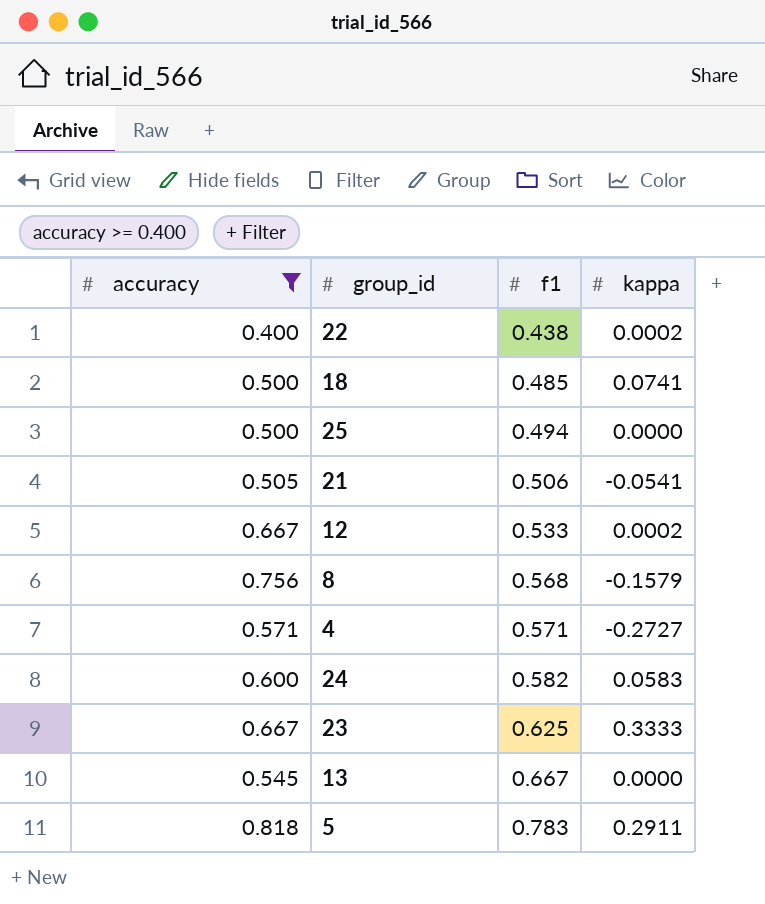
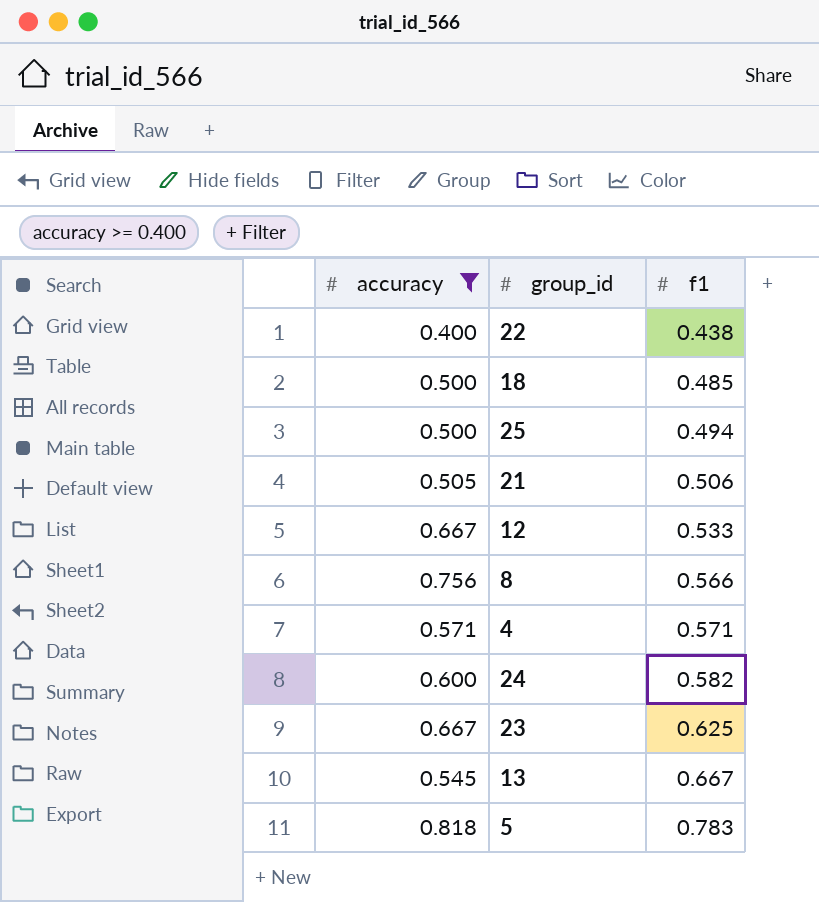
column kappa | position: 4 -> none
8 | f1: 0.568 -> 0.566

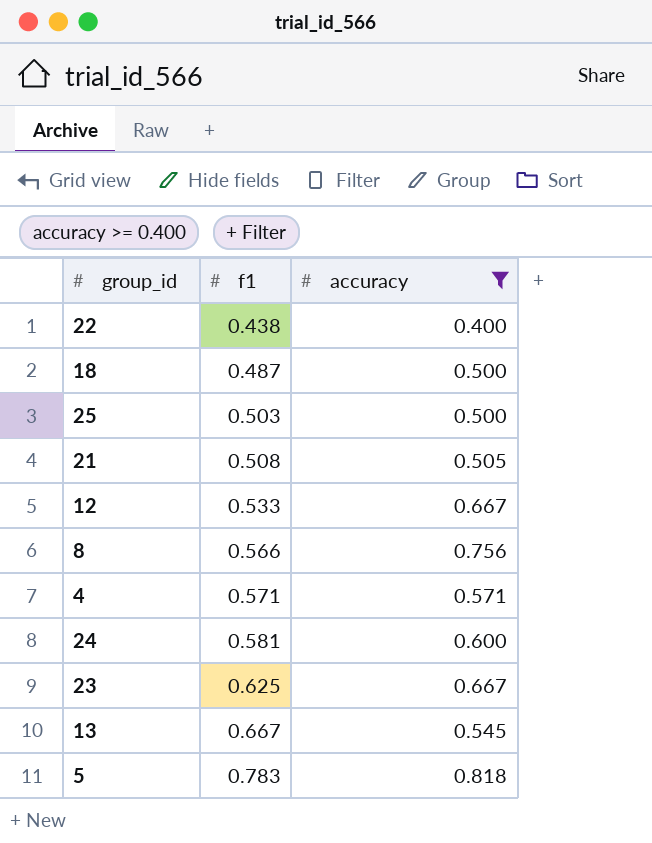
column accuracy | position: 1 -> 3
18 | f1: 0.485 -> 0.487
25 | f1: 0.494 -> 0.503
21 | f1: 0.506 -> 0.508
24 | f1: 0.582 -> 0.581

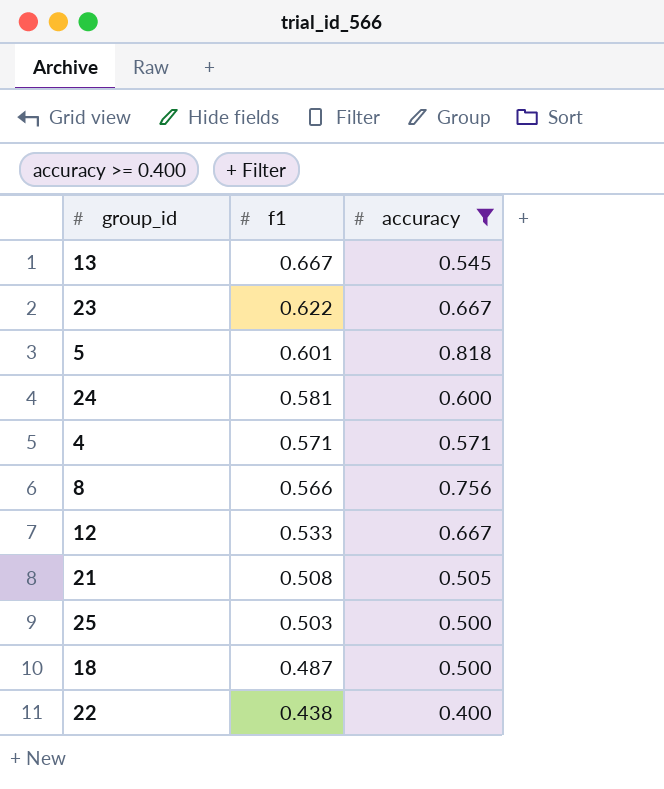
row order: f1 ascending -> f1 descending
23 | f1: 0.625 -> 0.622
5 | f1: 0.783 -> 0.601

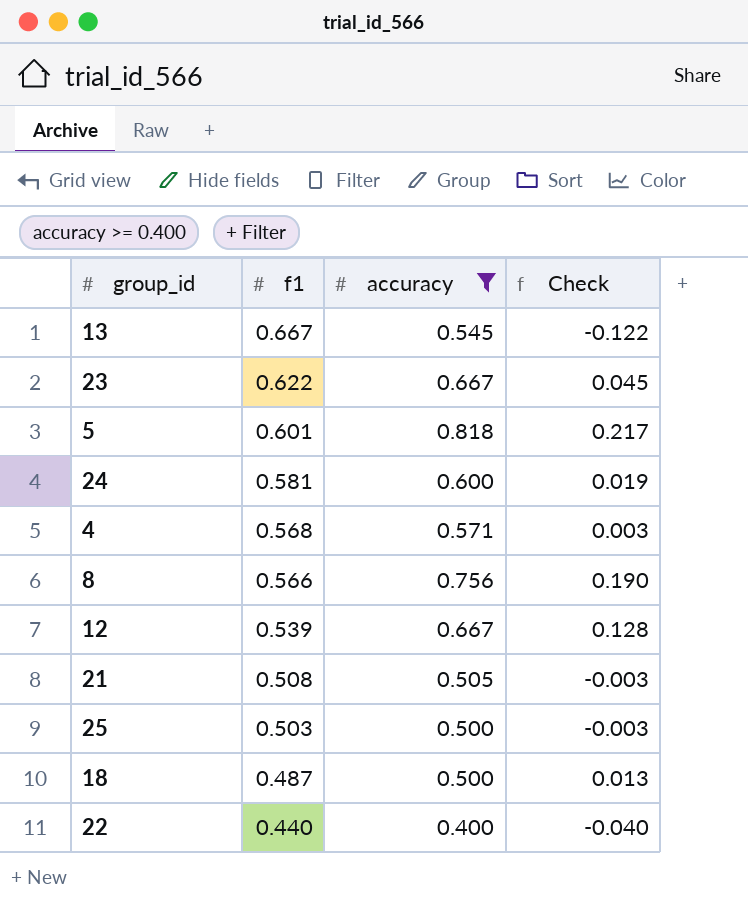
column Check | formula: none -> [accuracy] - [f1]
4 | f1: 0.571 -> 0.568
12 | f1: 0.533 -> 0.539
22 | f1: 0.438 -> 0.440

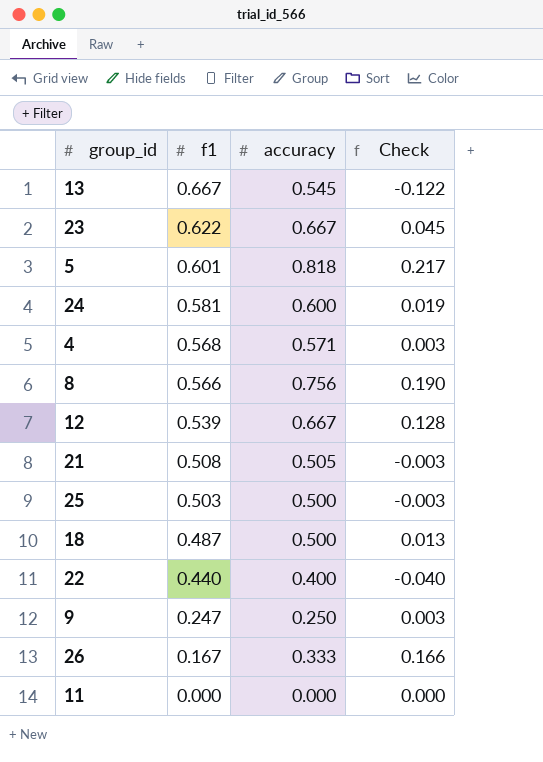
filter: accuracy >= 0.400 -> none

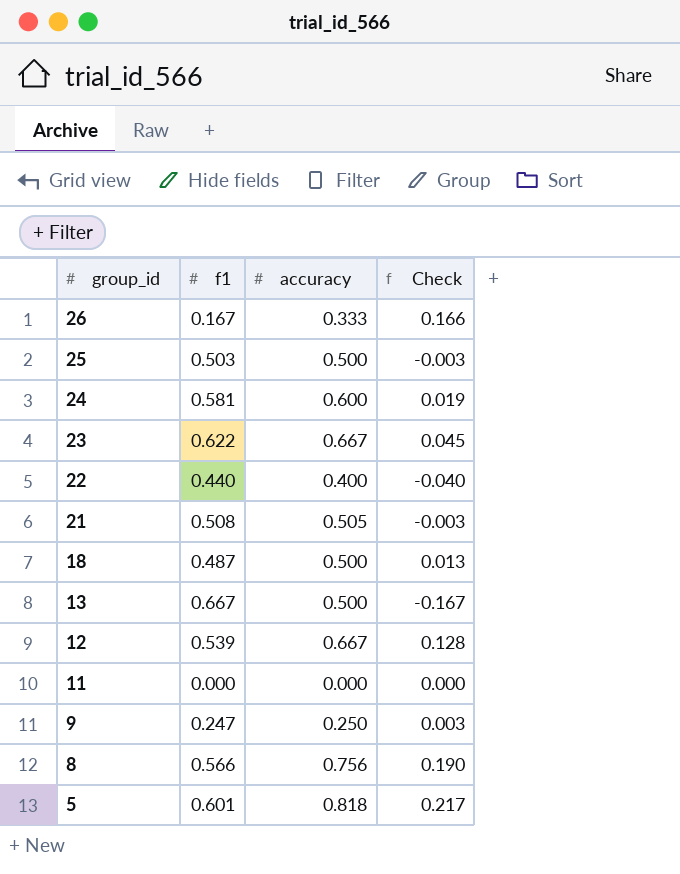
row order: f1 descending -> group_id descending
row 4: 0.568 | 0.571 | 0.003 -> none
13 | accuracy: 0.545 -> 0.500
13 | Check: -0.122 -> -0.167

